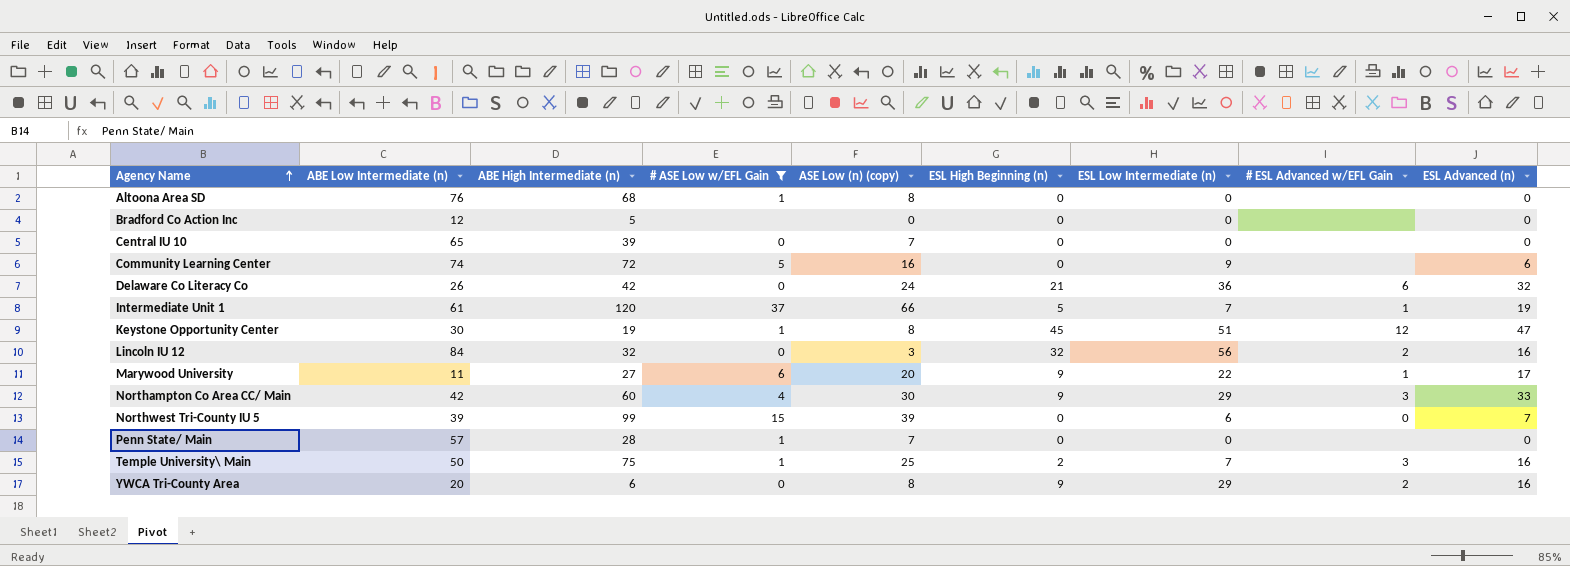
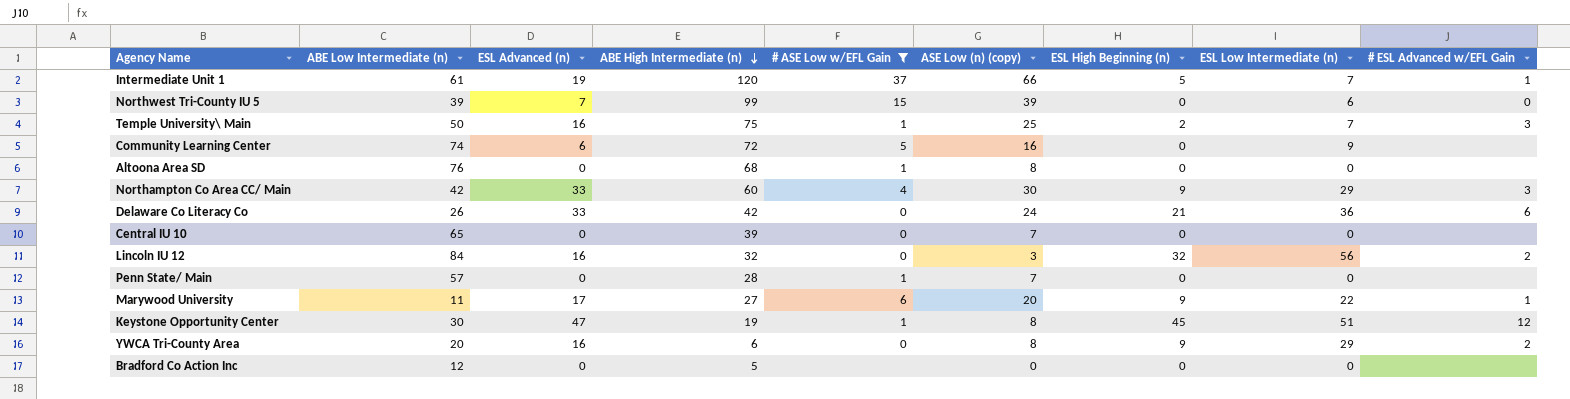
row order: Agency Name ascending -> ABE High Intermediate (n) descending
column ESL Advanced (n) | position: 9 -> 3
Delaware Co Literacy Co | ESL Advanced (n): 32 -> 33

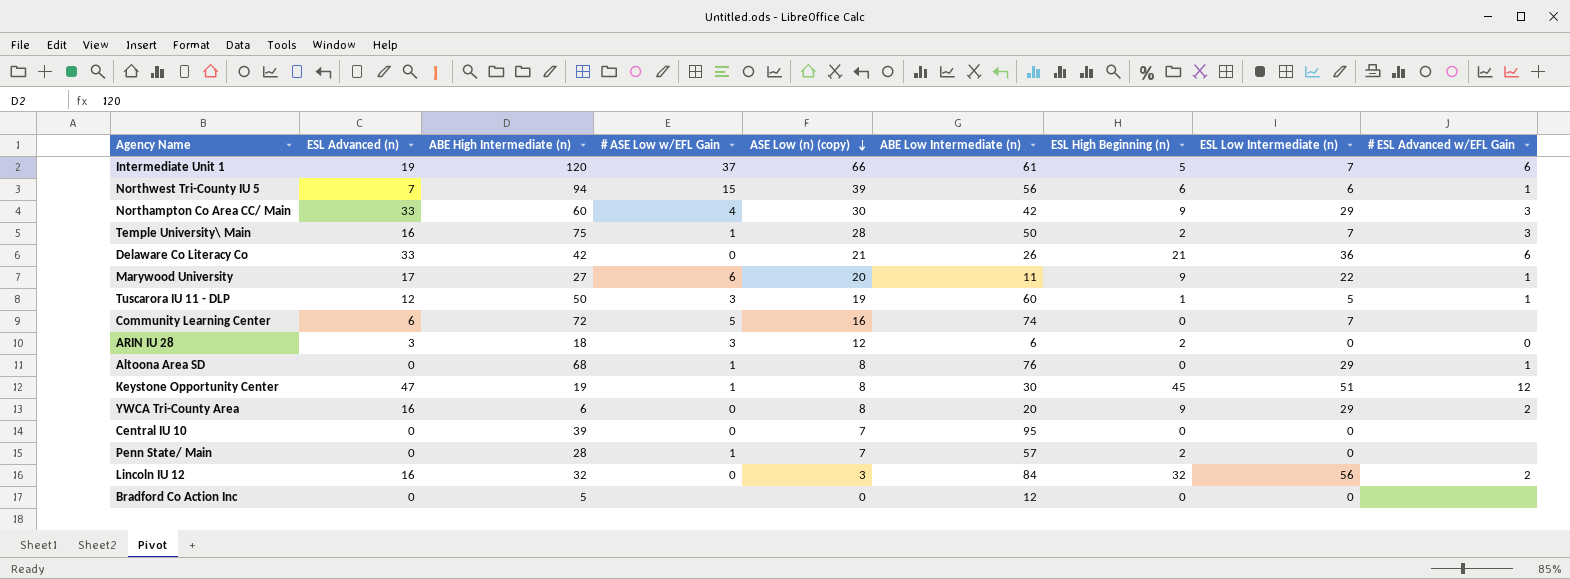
filter: # ASE Low w/EFL Gain != 3 -> none
row order: ABE High Intermediate (n) descending -> ASE Low (n) (copy) descending
column ABE Low Intermediate (n) | position: 2 -> 6
Intermediate Unit 1 | # ESL Advanced w/EFL Gain: 1 -> 6
Northwest Tri-County IU 5 | ABE High Intermediate (n): 99 -> 94
Northwest Tri-County IU 5 | ABE Low Intermediate (n): 39 -> 56
Northwest Tri-County IU 5 | ESL High Beginning (n): 0 -> 6
Northwest Tri-County IU 5 | # ESL Advanced w/EFL Gain: 0 -> 1
Temple University\ Main | ASE Low (n) (copy): 25 -> 28
Delaware Co Literacy Co | ASE Low (n) (copy): 24 -> 21
Community Learning Center | ESL Low Intermediate (n): 9 -> 7
Altoona Area SD | ESL Low Intermediate (n): 0 -> 29
Altoona Area SD | # ESL Advanced w/EFL Gain: none -> 1
Central IU 10 | ABE Low Intermediate (n): 65 -> 95
Penn State/ Main | ESL High Beginning (n): 0 -> 2

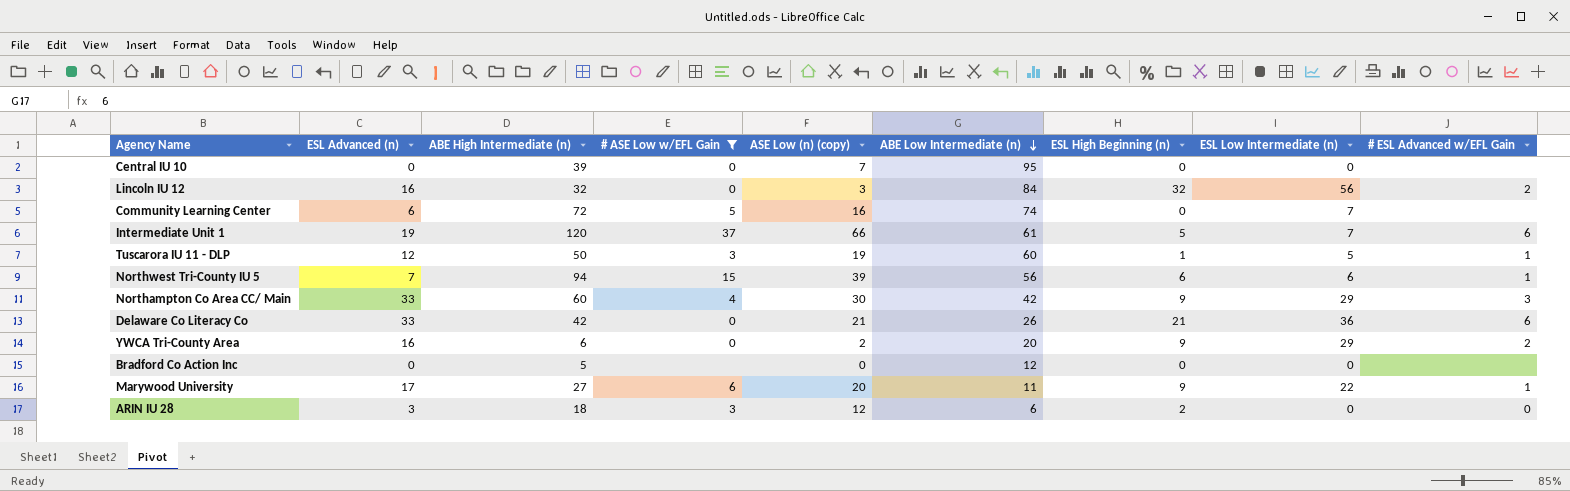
filter: none -> # ASE Low w/EFL Gain != 1
row order: ASE Low (n) (copy) descending -> ABE Low Intermediate (n) descending
YWCA Tri-County Area | ASE Low (n) (copy): 8 -> 2

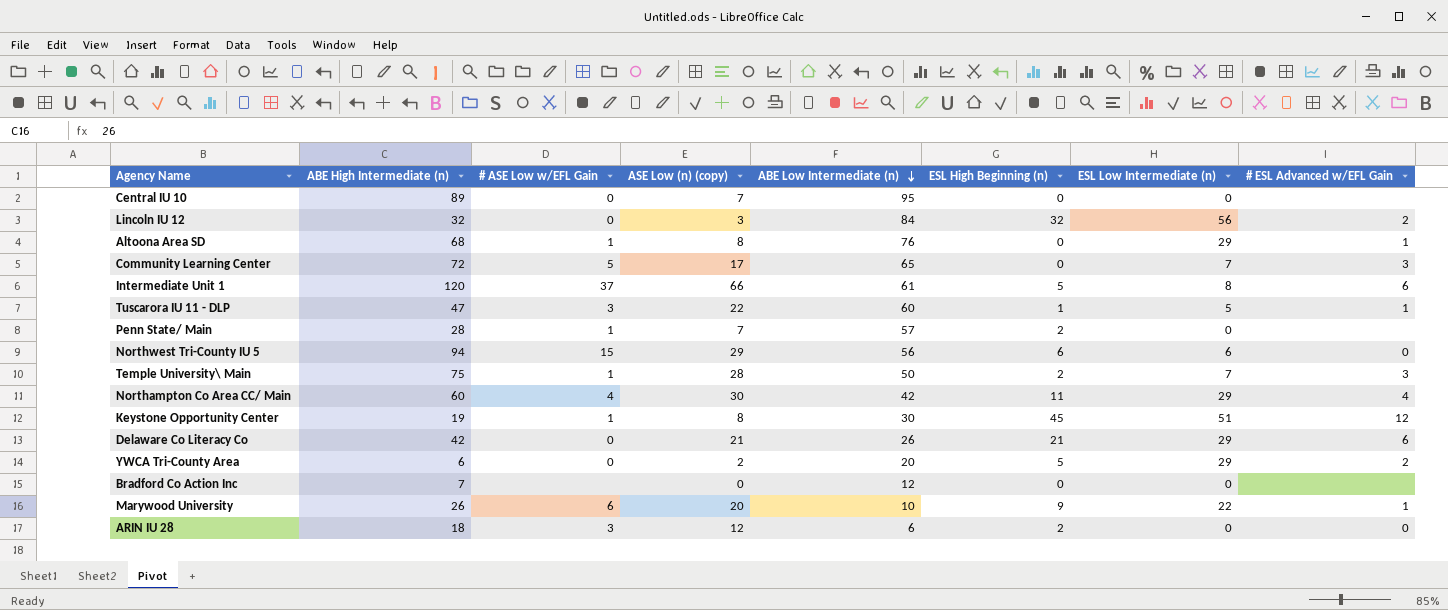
filter: # ASE Low w/EFL Gain != 1 -> none
column ESL Advanced (n) | position: 2 -> none
Central IU 10 | ABE High Intermediate (n): 39 -> 89
Community Learning Center | ASE Low (n) (copy): 16 -> 17
Community Learning Center | ABE Low Intermediate (n): 74 -> 65
Community Learning Center | # ESL Advanced w/EFL Gain: none -> 3
Intermediate Unit 1 | ESL Low Intermediate (n): 7 -> 8
Tuscarora IU 11 - DLP | ABE High Intermediate (n): 50 -> 47
Tuscarora IU 11 - DLP | ASE Low (n) (copy): 19 -> 22
Northwest Tri-County IU 5 | ASE Low (n) (copy): 39 -> 29
Northwest Tri-County IU 5 | # ESL Advanced w/EFL Gain: 1 -> 0
Northampton Co Area CC/ Main | ESL High Beginning (n): 9 -> 11
Northampton Co Area CC/ Main | # ESL Advanced w/EFL Gain: 3 -> 4
Delaware Co Literacy Co | ESL Low Intermediate (n): 36 -> 29
YWCA Tri-County Area | ESL High Beginning (n): 9 -> 5
Bradford Co Action Inc | ABE High Intermediate (n): 5 -> 7
Marywood University | ABE High Intermediate (n): 27 -> 26
Marywood University | ABE Low Intermediate (n): 11 -> 10

